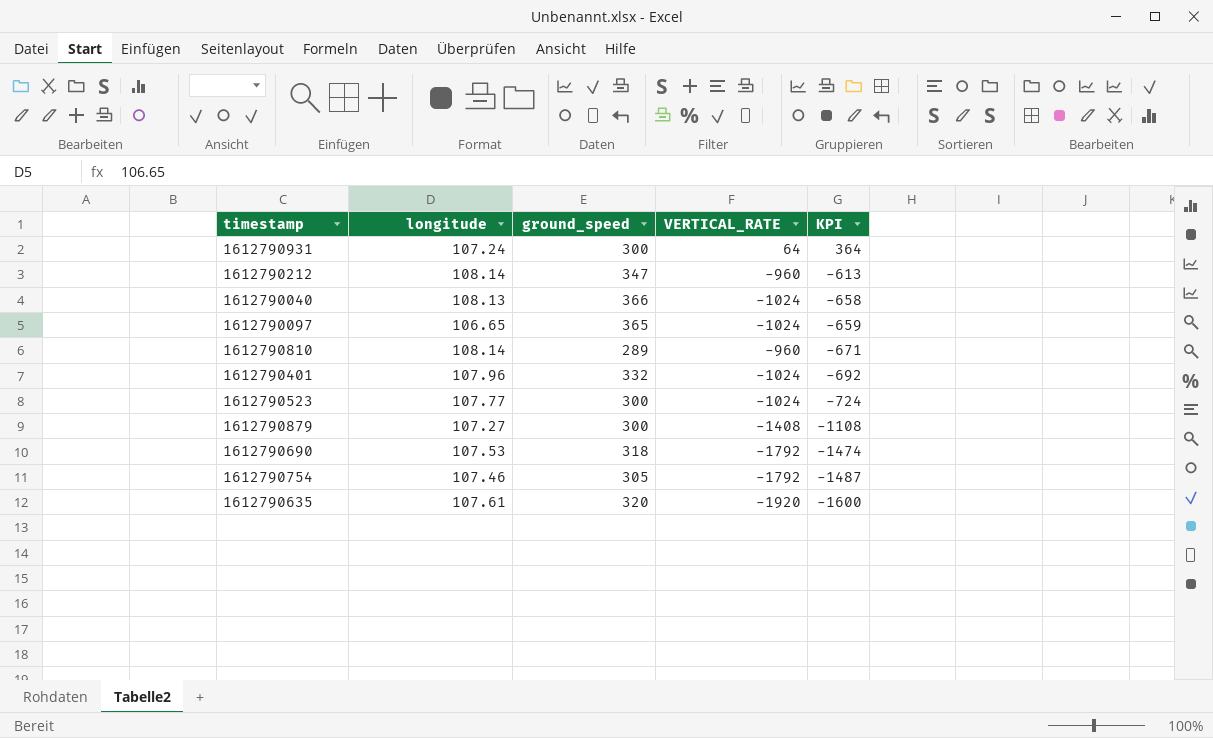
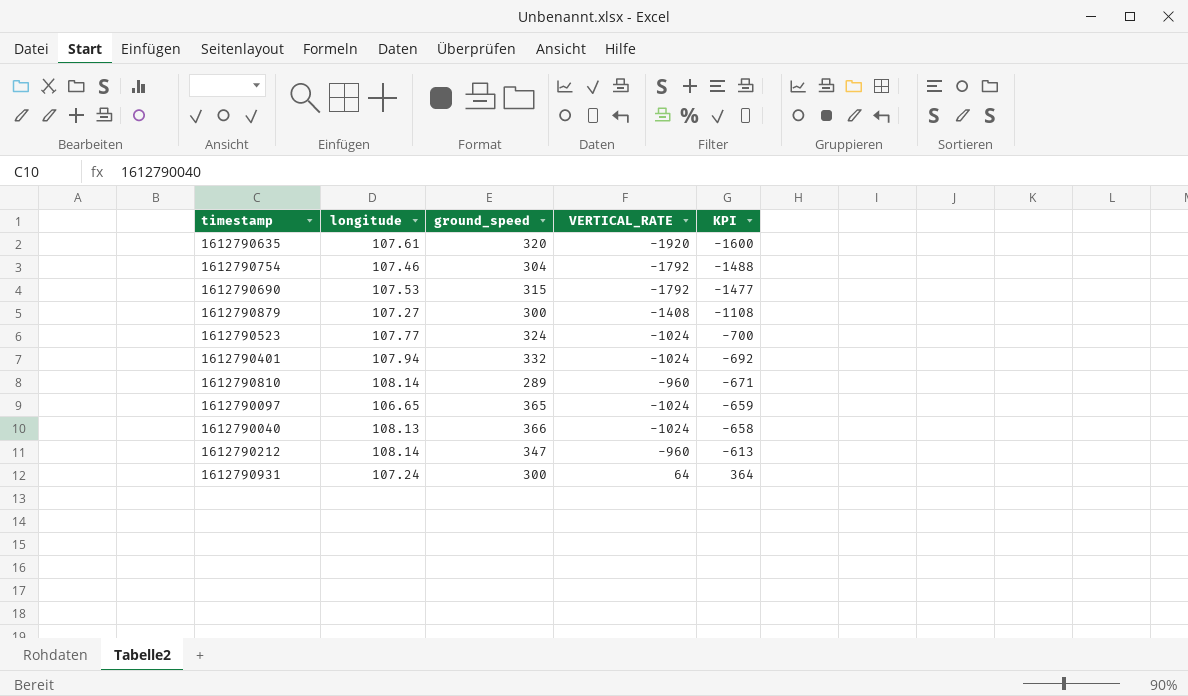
row order: KPI descending -> KPI ascending
1612790754 | ground_speed: 305 -> 304
1612790754 | KPI: -1487 -> -1488
1612790690 | ground_speed: 318 -> 315
1612790690 | KPI: -1474 -> -1477
1612790523 | ground_speed: 300 -> 324
1612790523 | KPI: -724 -> -700
1612790401 | longitude: 107.96 -> 107.94

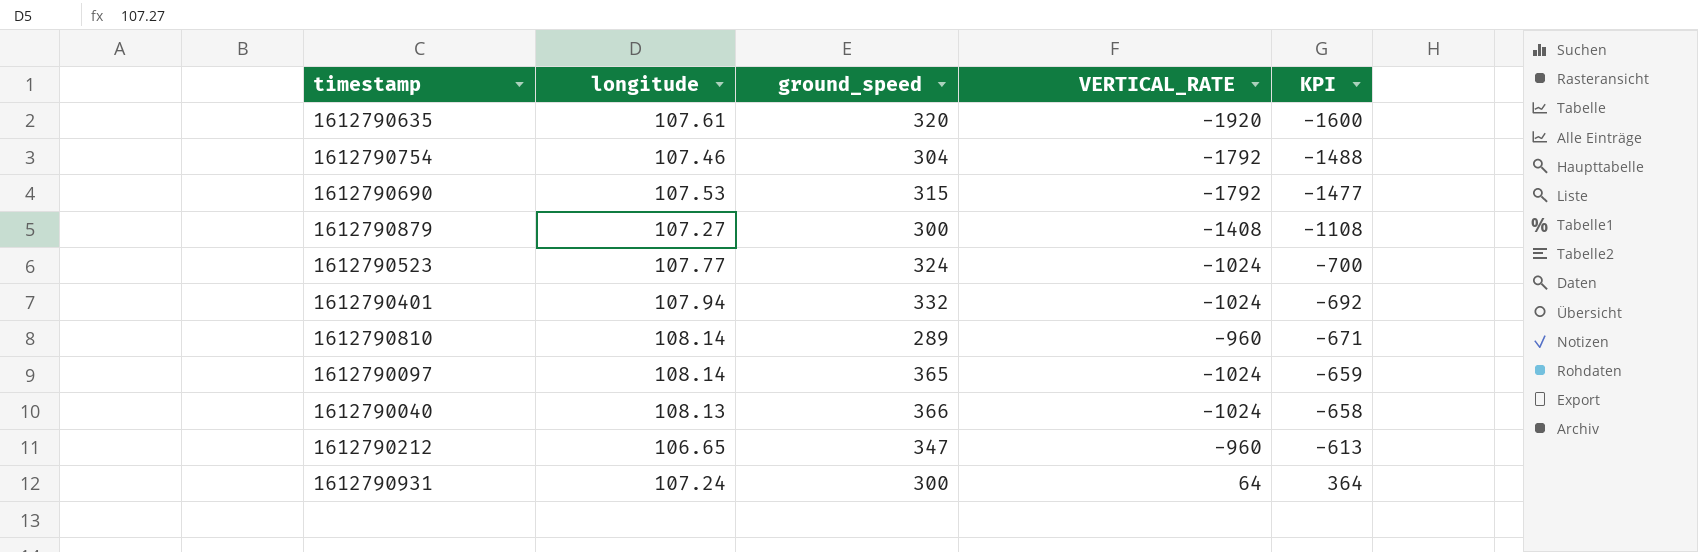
1612790097 | longitude: 106.65 -> 108.14
1612790212 | longitude: 108.14 -> 106.65

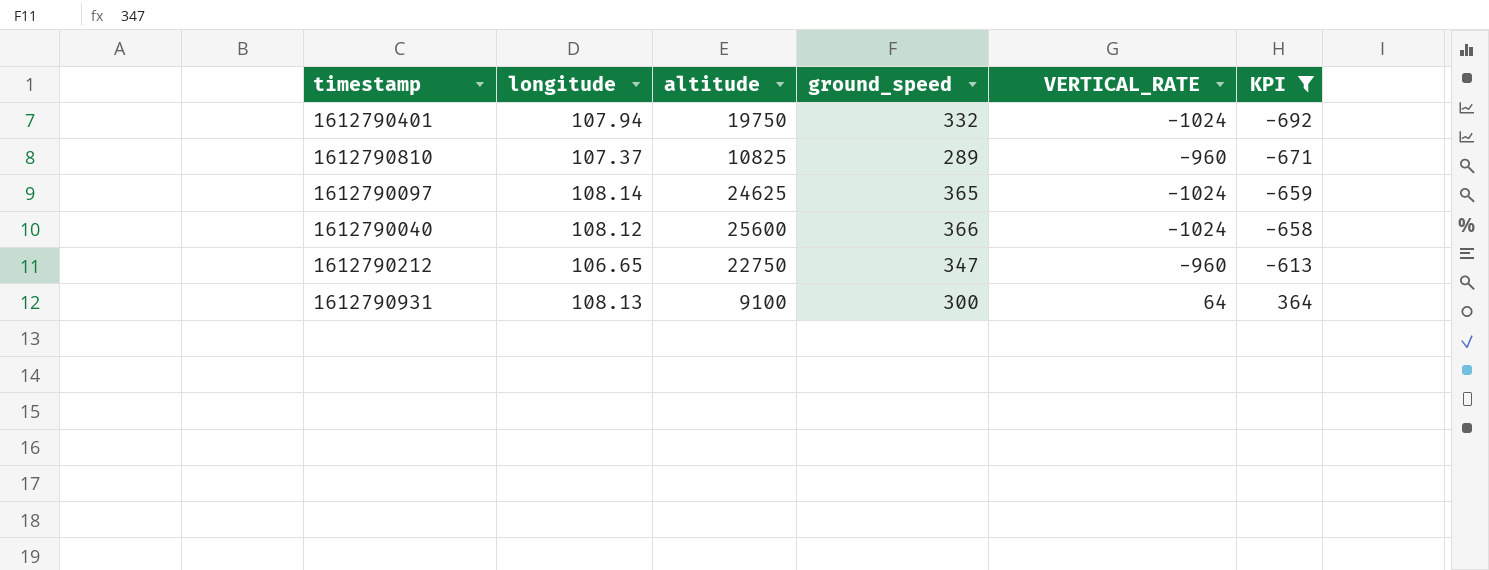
filter: none -> KPI >= -692
column altitude | position: none -> 3
1612790810 | longitude: 108.14 -> 107.37
1612790040 | longitude: 108.13 -> 108.12
1612790931 | longitude: 107.24 -> 108.13

